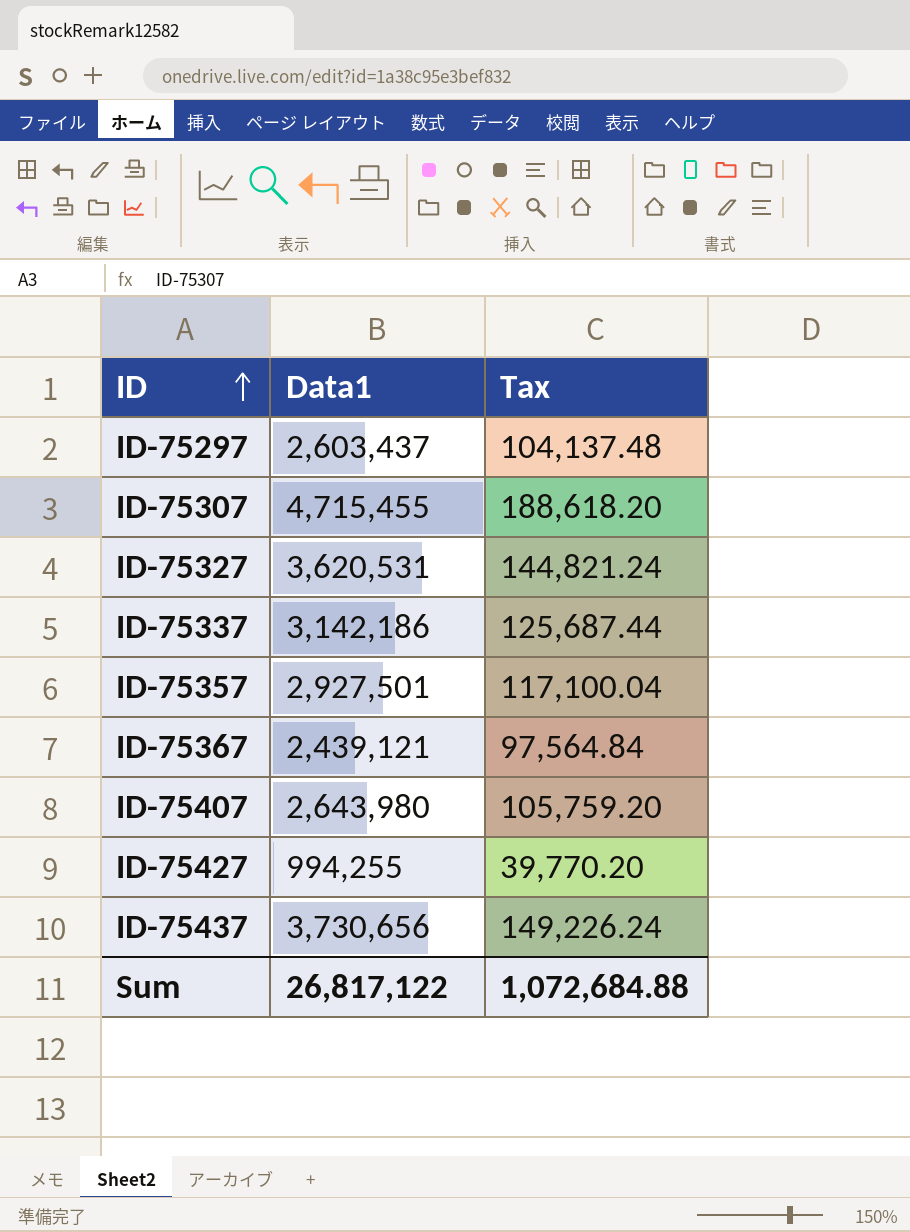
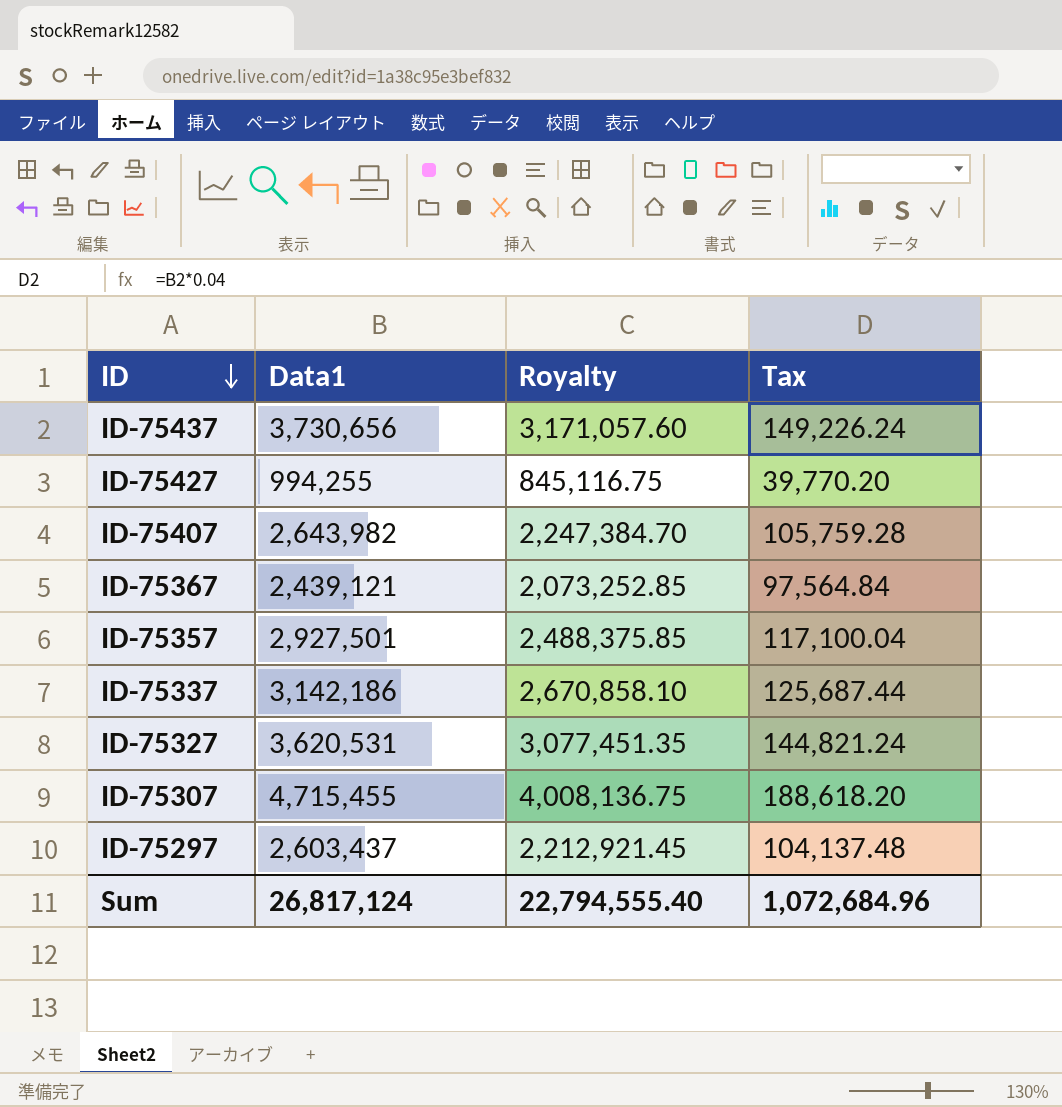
row order: ID ascending -> ID descending
column Royalty | formula: none -> [Data1] * 0.85
ID-75407 | Data1: 2,643,980 -> 2,643,982
ID-75407 | Tax: 105,759.20 -> 105,759.28
Sum | Data1: 26,817,122 -> 26,817,124
Sum | Tax: 1,072,684.88 -> 1,072,684.96

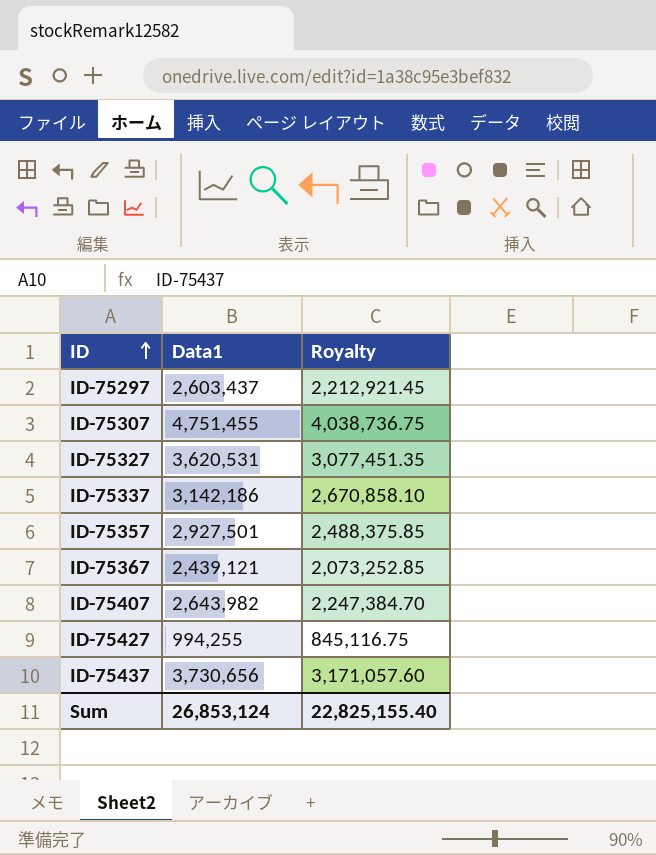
row order: ID descending -> ID ascending
column Tax | formula: [Data1] * 0.04 -> none
ID-75307 | Data1: 4,715,455 -> 4,751,455
ID-75307 | Royalty: 4,008,136.75 -> 4,038,736.75
Sum | Data1: 26,817,124 -> 26,853,124
Sum | Royalty: 22,794,555.40 -> 22,825,155.40

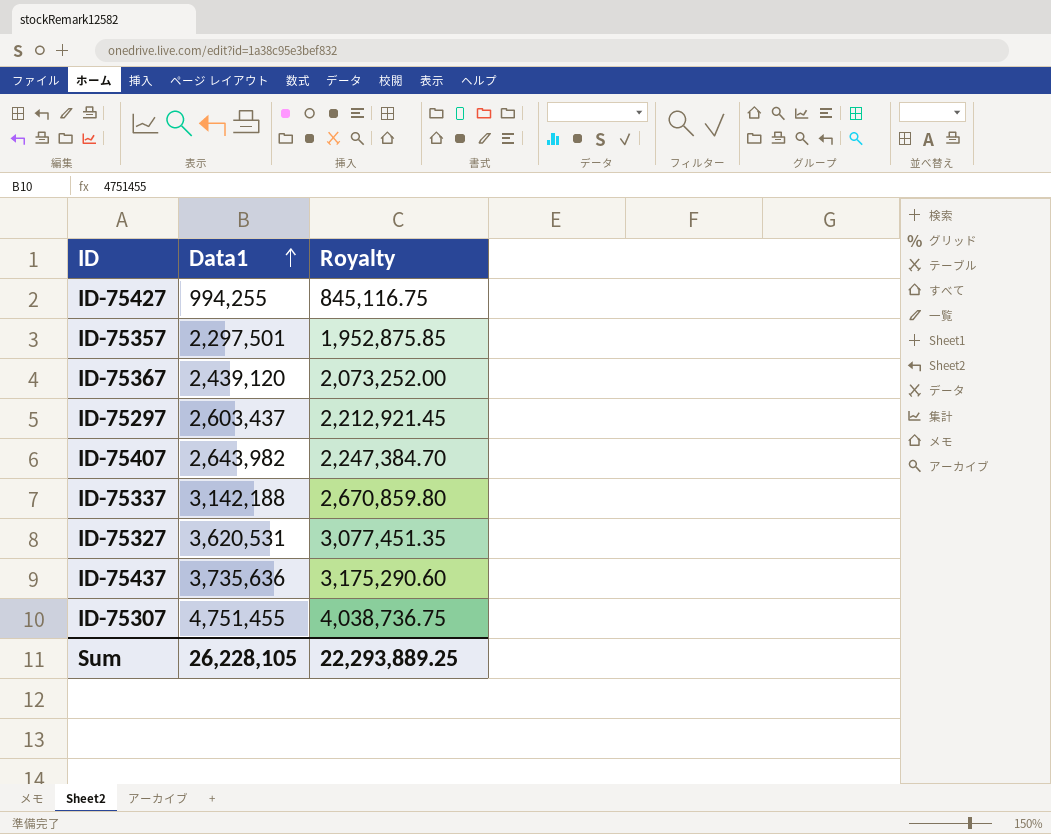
row order: ID ascending -> Data1 ascending
ID-75357 | Data1: 2,927,501 -> 2,297,501
ID-75357 | Royalty: 2,488,375.85 -> 1,952,875.85
ID-75367 | Data1: 2,439,121 -> 2,439,120
ID-75367 | Royalty: 2,073,252.85 -> 2,073,252.00
ID-75337 | Data1: 3,142,186 -> 3,142,188
ID-75337 | Royalty: 2,670,858.10 -> 2,670,859.80
ID-75437 | Data1: 3,730,656 -> 3,735,636
ID-75437 | Royalty: 3,171,057.60 -> 3,175,290.60
Sum | Data1: 26,853,124 -> 26,228,105
Sum | Royalty: 22,825,155.40 -> 22,293,889.25

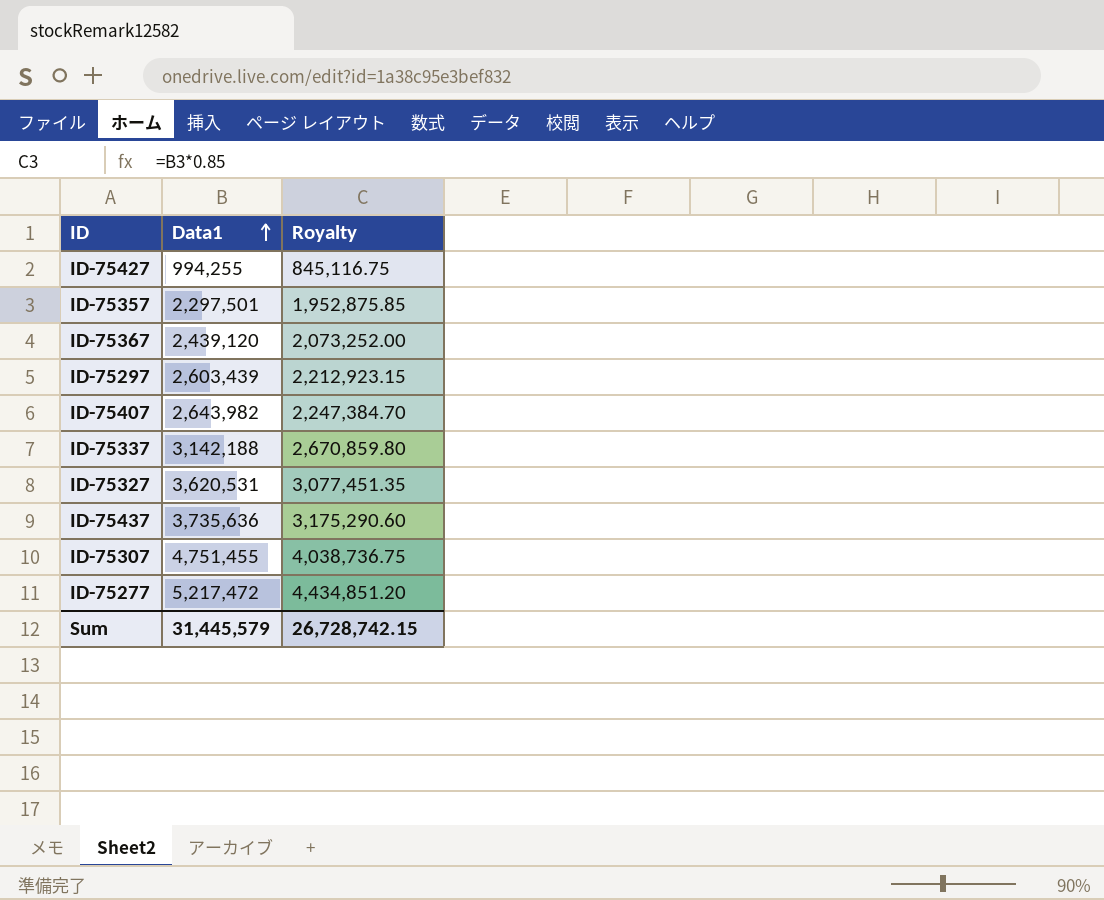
ID-75297 | Data1: 2,603,437 -> 2,603,439
ID-75297 | Royalty: 2,212,921.45 -> 2,212,923.15
row ID-75277: none -> 5,217,472 | 4,434,851.20
Sum | Data1: 26,228,105 -> 31,445,579
Sum | Royalty: 22,293,889.25 -> 26,728,742.15

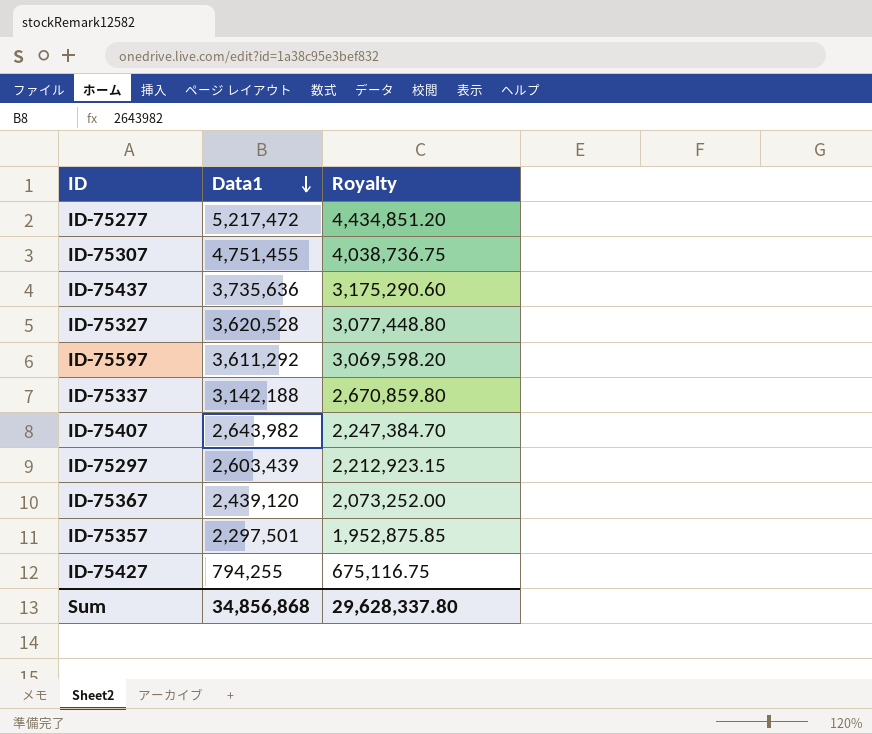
row order: Data1 ascending -> Data1 descending
ID-75327 | Data1: 3,620,531 -> 3,620,528
ID-75327 | Royalty: 3,077,451.35 -> 3,077,448.80
row ID-75597: none -> 3,611,292 | 3,069,598.20
ID-75427 | Data1: 994,255 -> 794,255
ID-75427 | Royalty: 845,116.75 -> 675,116.75
Sum | Data1: 31,445,579 -> 34,856,868
Sum | Royalty: 26,728,742.15 -> 29,628,337.80

